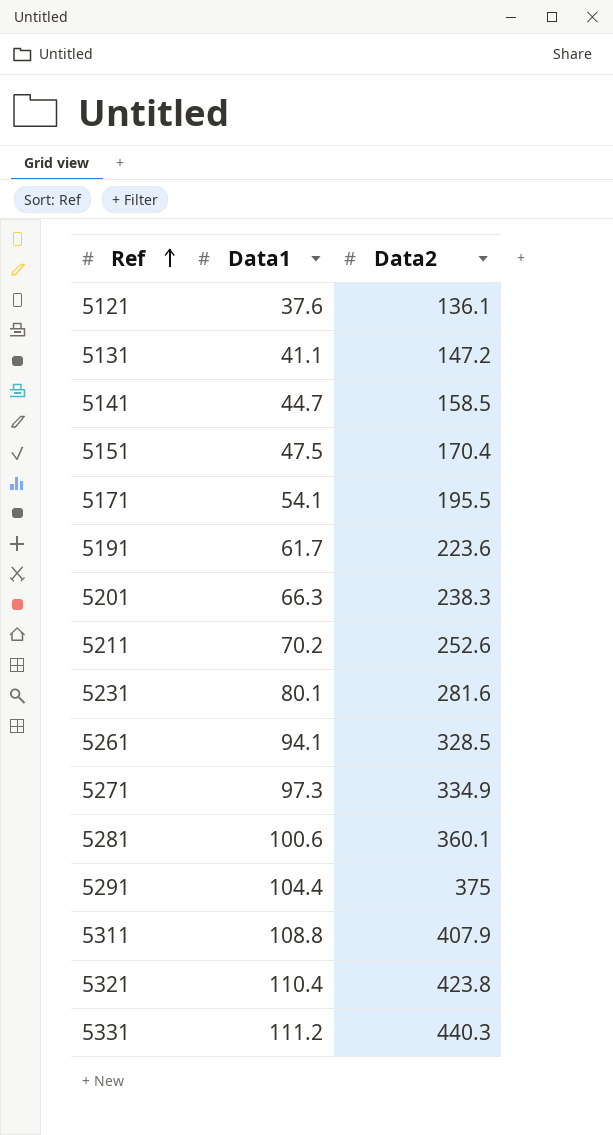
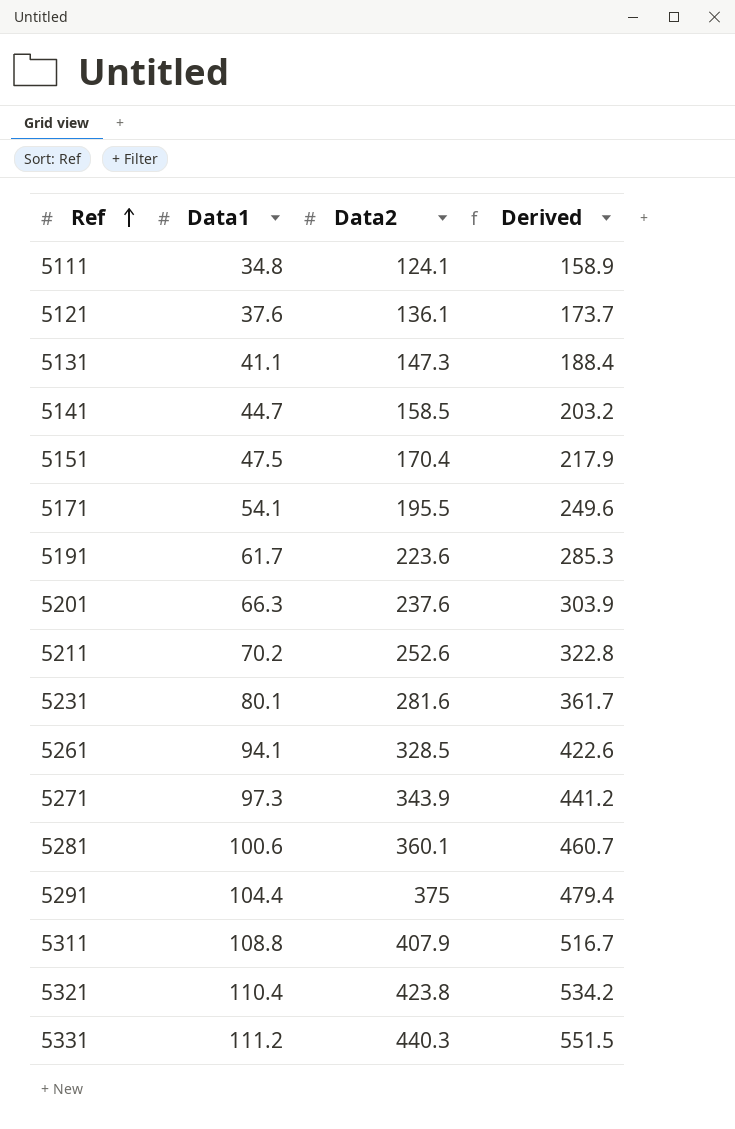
column Derived | formula: none -> [Data1] + [Data2]
row 5111: none -> 34.8 | 124.1 | 158.9
5131 | Data2: 147.2 -> 147.3
5201 | Data2: 238.3 -> 237.6
5271 | Data2: 334.9 -> 343.9

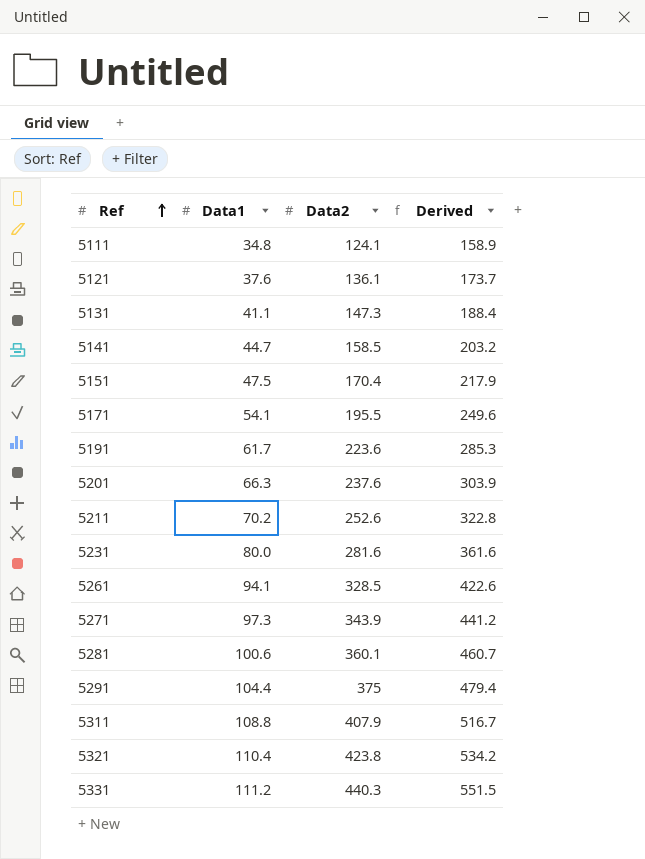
5231 | Data1: 80.1 -> 80.0
5231 | Derived: 361.7 -> 361.6

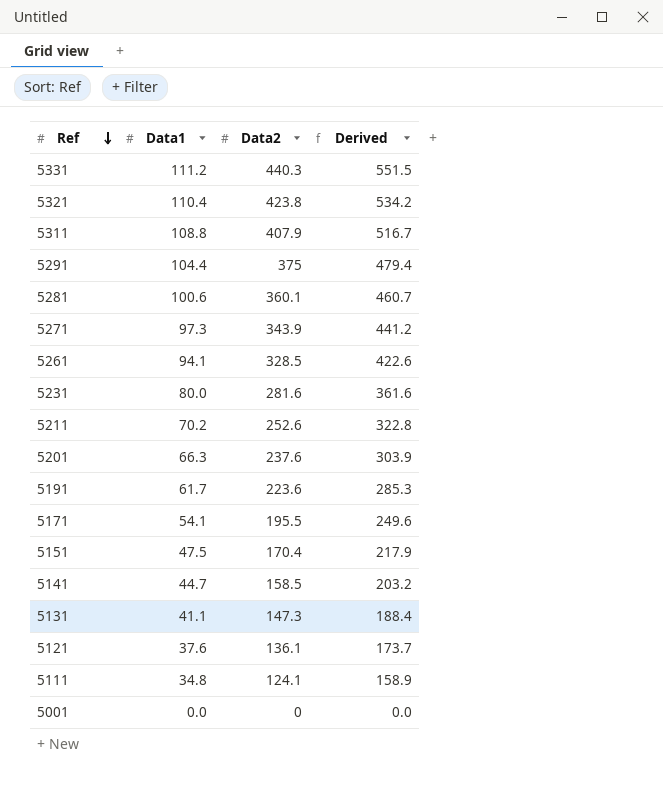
row order: Ref ascending -> Ref descending
row 5001: none -> 0.0 | 0 | 0.0

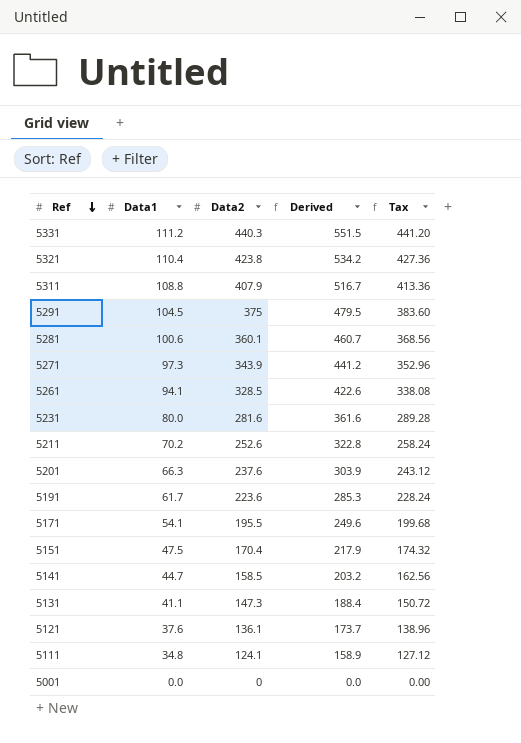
column Tax | formula: none -> [Derived] * 0.8
5291 | Data1: 104.4 -> 104.5
5291 | Derived: 479.4 -> 479.5

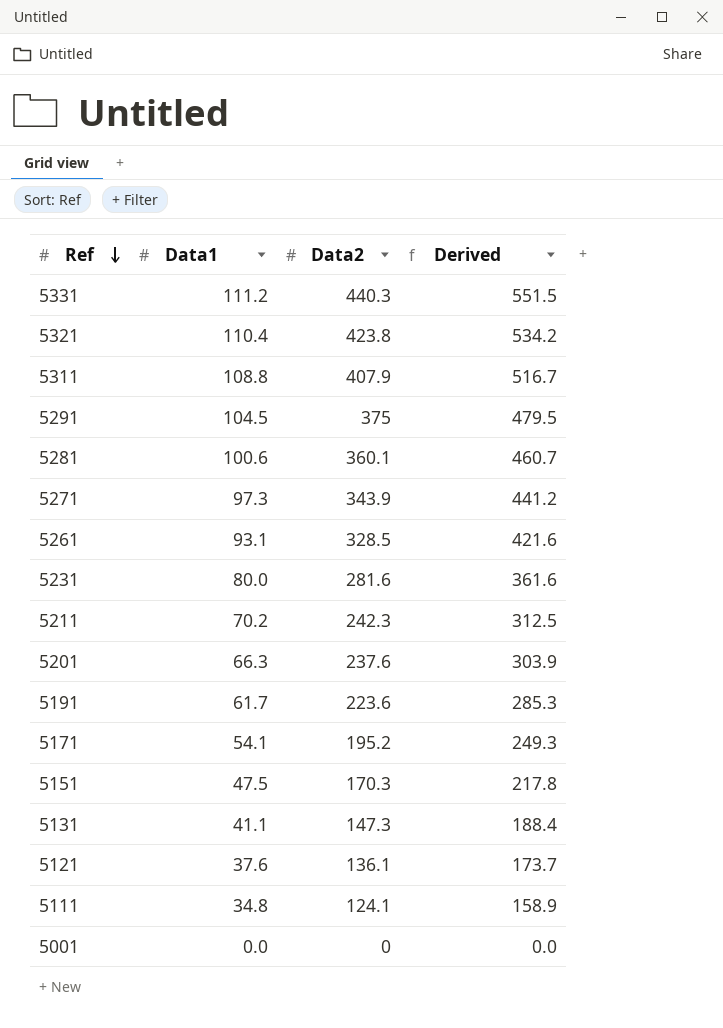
column Tax | formula: [Derived] * 0.8 -> none
row 5141: 44.7 | 158.5 | 203.2 | 162.56 -> none
5261 | Data1: 94.1 -> 93.1
5261 | Derived: 422.6 -> 421.6
5211 | Data2: 252.6 -> 242.3
5211 | Derived: 322.8 -> 312.5
5171 | Data2: 195.5 -> 195.2
5171 | Derived: 249.6 -> 249.3
5151 | Data2: 170.4 -> 170.3
5151 | Derived: 217.9 -> 217.8

